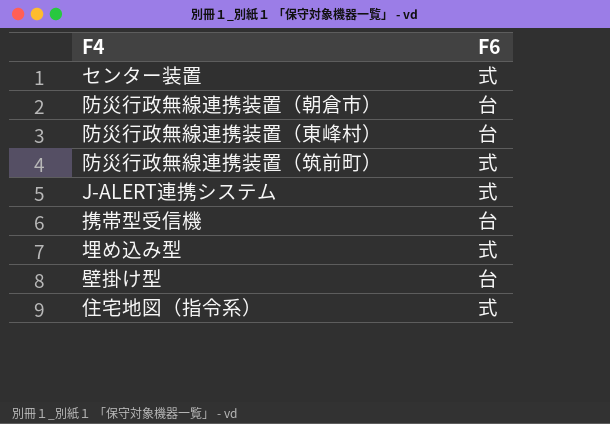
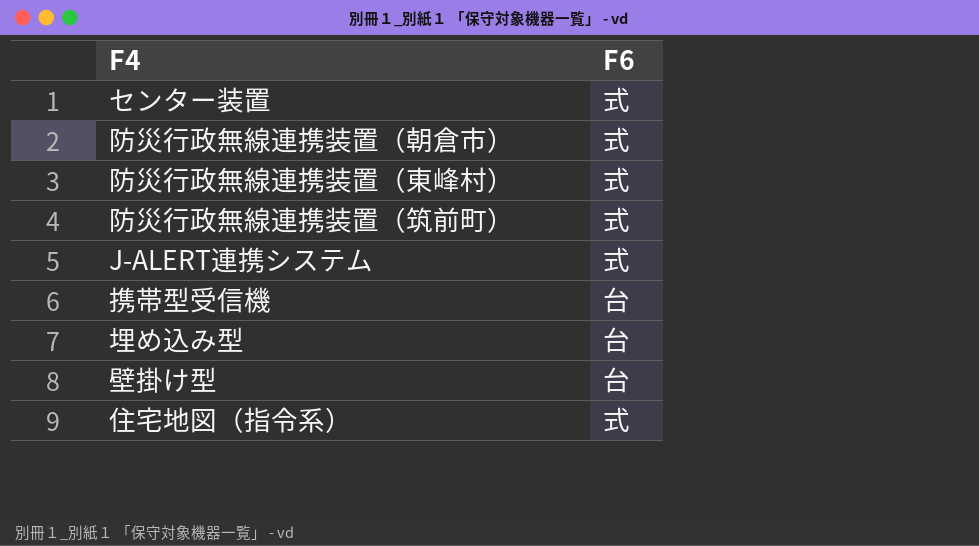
防災行政無線連携装置（朝倉市） | F6: 台 -> 式
防災行政無線連携装置（東峰村） | F6: 台 -> 式
埋め込み型 | F6: 式 -> 台

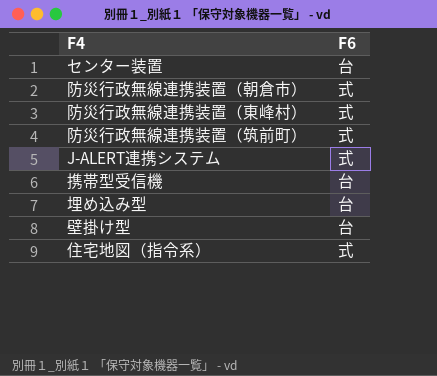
センター装置 | F6: 式 -> 台

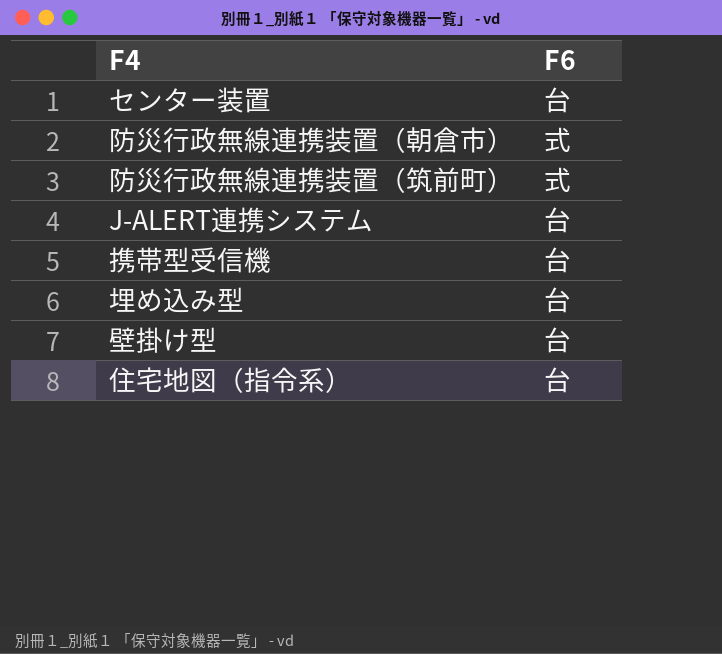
row 防災行政無線連携装置（東峰村）: 式 -> none
J-ALERT連携システム | F6: 式 -> 台
住宅地図（指令系） | F6: 式 -> 台

